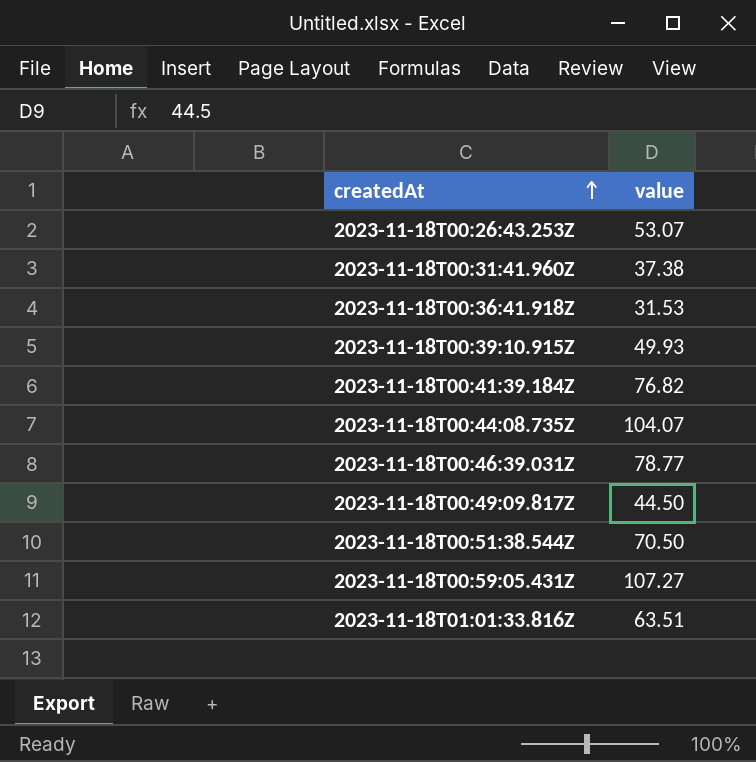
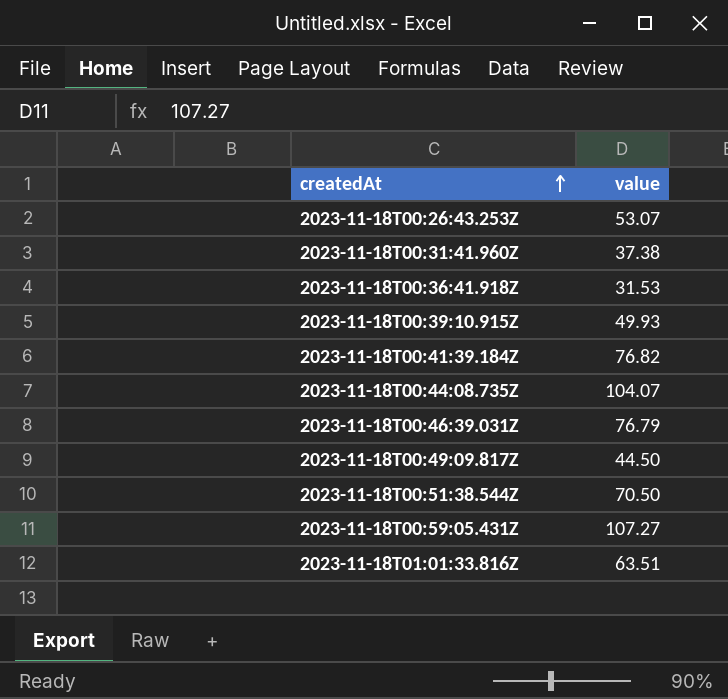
2023-11-18T00:46:39.031Z | value: 78.77 -> 76.79

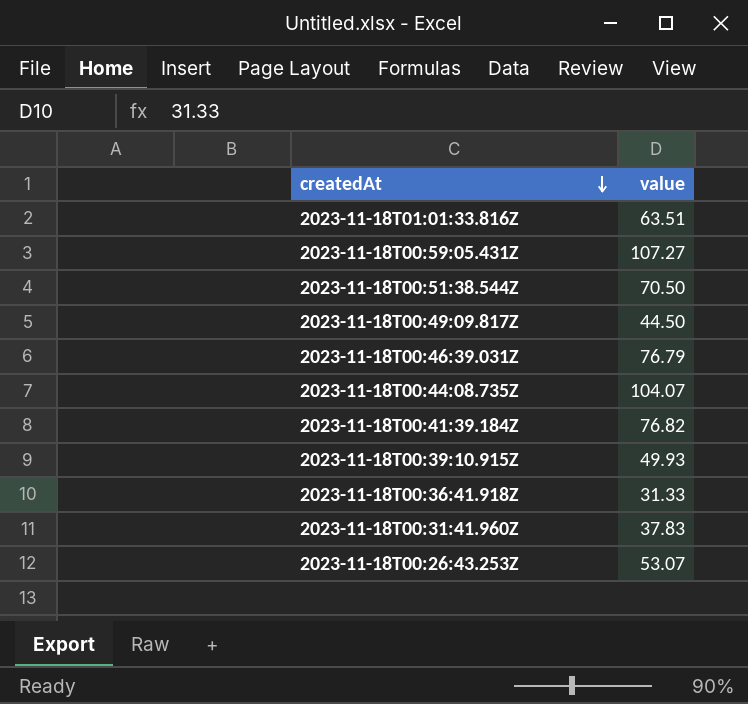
row order: createdAt ascending -> createdAt descending
2023-11-18T00:36:41.918Z | value: 31.53 -> 31.33
2023-11-18T00:31:41.960Z | value: 37.38 -> 37.83

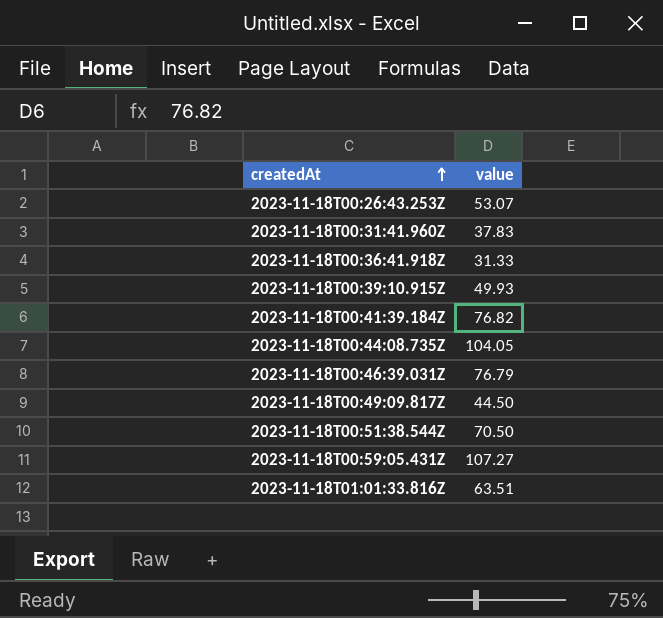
row order: createdAt descending -> createdAt ascending
2023-11-18T00:44:08.735Z | value: 104.07 -> 104.05

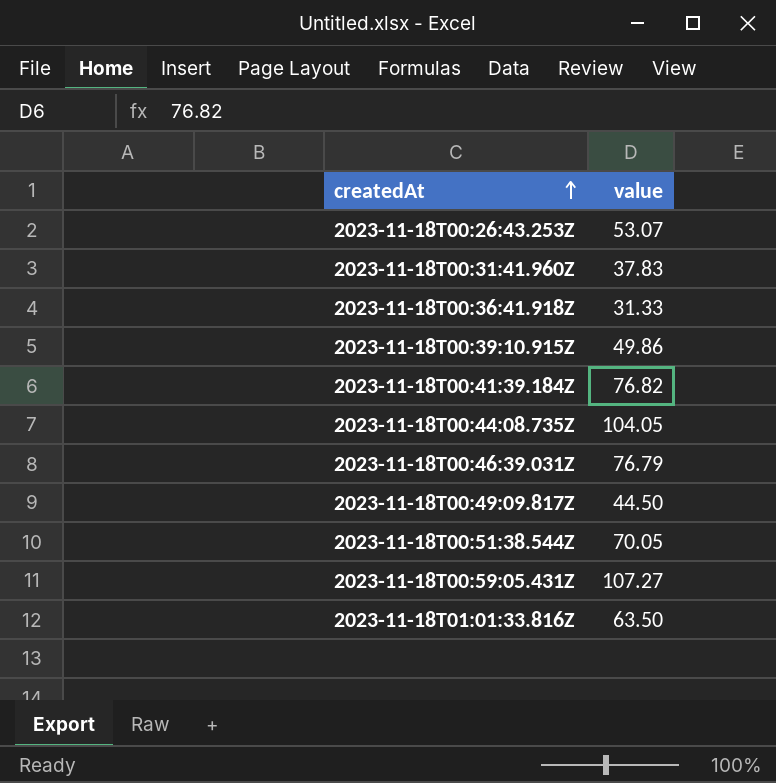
2023-11-18T00:39:10.915Z | value: 49.93 -> 49.86
2023-11-18T00:51:38.544Z | value: 70.50 -> 70.05
2023-11-18T01:01:33.816Z | value: 63.51 -> 63.50

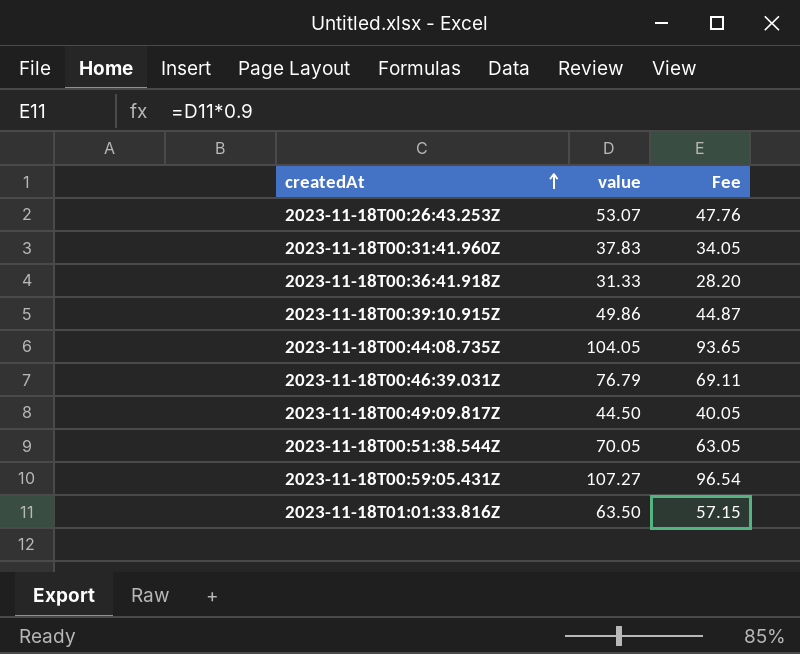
column Fee | formula: none -> [value] * 0.9
row 2023-11-18T00:41:39.184Z: 76.82 -> none

